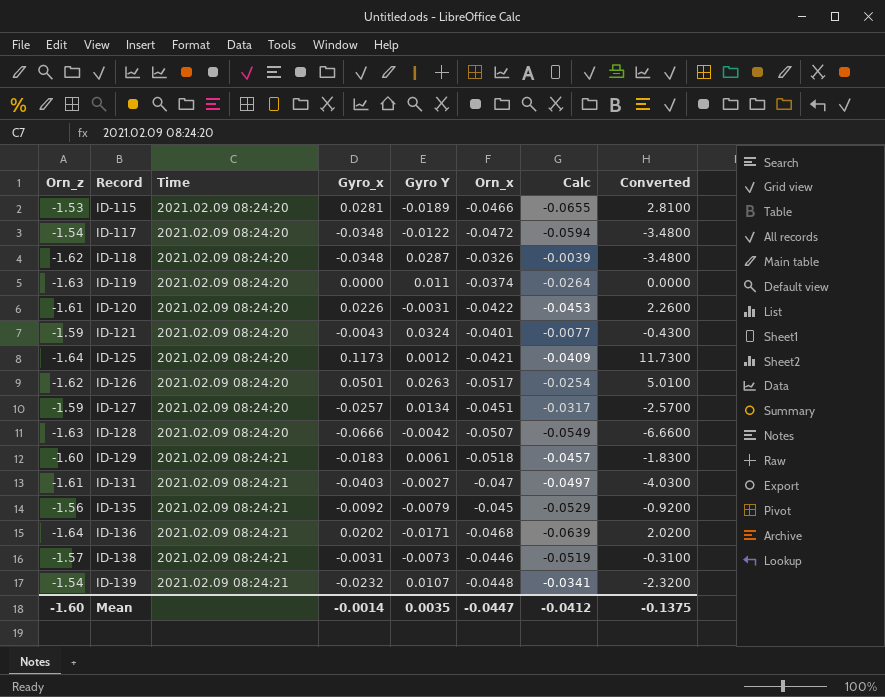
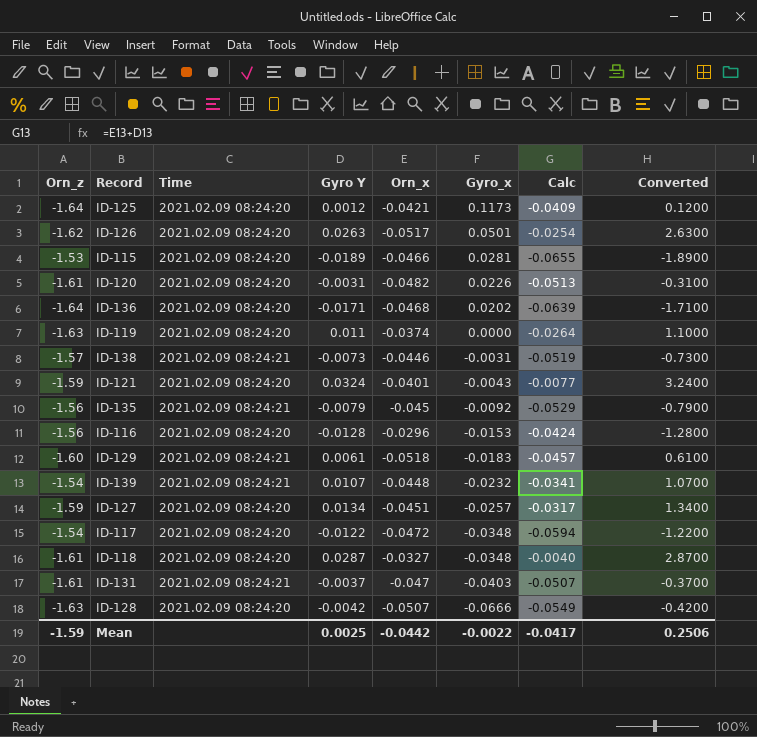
row order: Record ascending -> Gyro_x descending
column Gyro_x | position: 4 -> 6
column Converted | formula: [Gyro_x] * 100 -> [Gyro Y] * 100
ID-120 | Orn_x: -0.0422 -> -0.0482
ID-120 | Calc: -0.0453 -> -0.0513
ID-136 | Time: 2021.02.09 08:24:21 -> 2021.02.09 08:24:20
row ID-116: none -> -1.56 | 2021.02.09 08:24:20 | -0.0128 | -0.0296 | -0.0153 | -0.0424 | -1.2800
ID-118 | Orn_z: -1.62 -> -1.61
ID-118 | Orn_x: -0.0326 -> -0.0327
ID-118 | Calc: -0.0039 -> -0.0040
ID-131 | Gyro Y: -0.0027 -> -0.0037
ID-131 | Calc: -0.0497 -> -0.0507
Mean | Orn_z: -1.60 -> -1.59
Mean | Gyro Y: 0.0035 -> 0.0025
Mean | Orn_x: -0.0447 -> -0.0442
Mean | Gyro_x: -0.0014 -> -0.0022
Mean | Calc: -0.0412 -> -0.0417
Mean | Converted: -0.1375 -> 0.2506

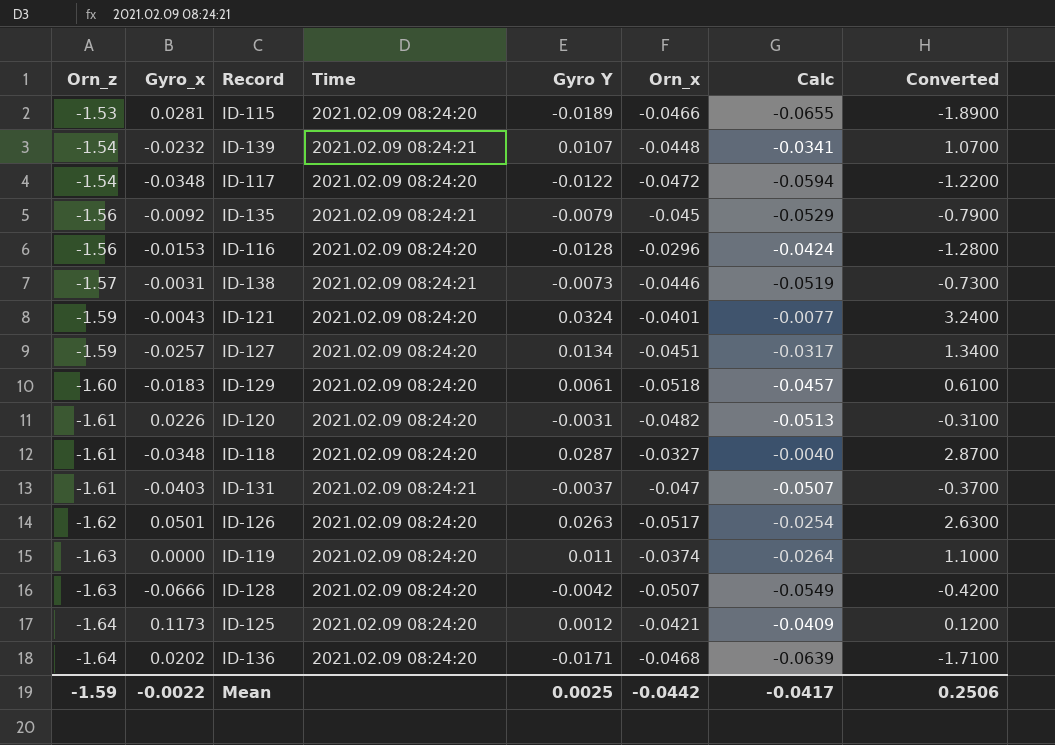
row order: Gyro_x descending -> Orn_z descending
column Gyro_x | position: 6 -> 2
ID-129 | Time: 2021.02.09 08:24:21 -> 2021.02.09 08:24:20

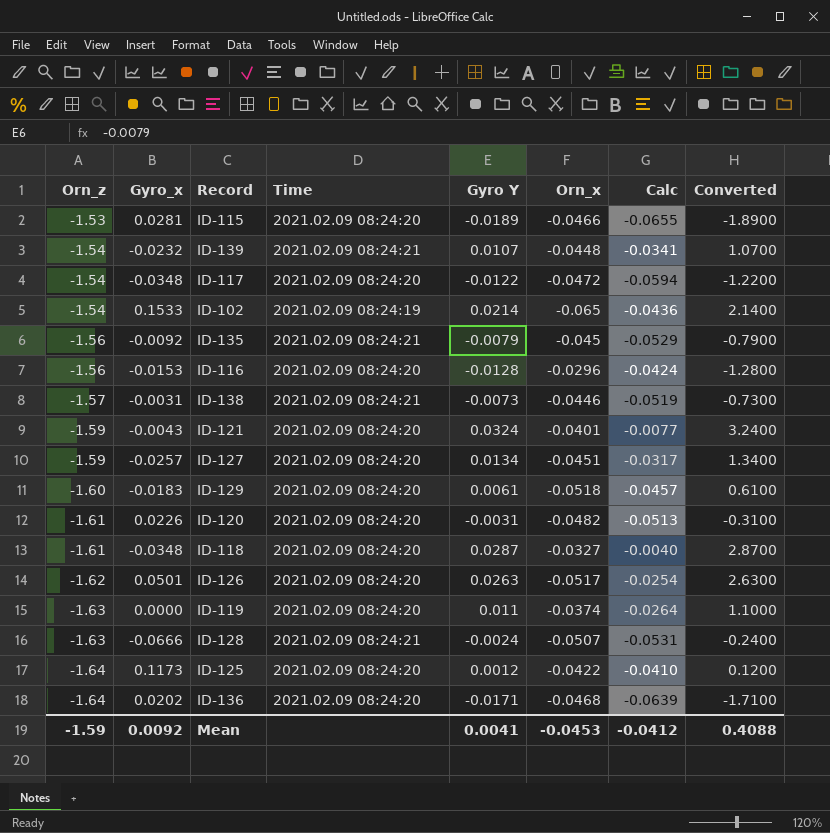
row ID-131: -1.61 | -0.0403 | 2021.02.09 08:24:21 | -0.0037 | -0.047 | -0.0507 | -0.3700 -> none
row ID-102: none -> -1.54 | 0.1533 | 2021.02.09 08:24:19 | 0.0214 | -0.065 | -0.0436 | 2.1400
ID-128 | Time: 2021.02.09 08:24:20 -> 2021.02.09 08:24:21
ID-128 | Gyro Y: -0.0042 -> -0.0024
ID-128 | Calc: -0.0549 -> -0.0531
ID-128 | Converted: -0.4200 -> -0.2400
ID-125 | Orn_x: -0.0421 -> -0.0422
ID-125 | Calc: -0.0409 -> -0.0410
Mean | Gyro_x: -0.0022 -> 0.0092
Mean | Gyro Y: 0.0025 -> 0.0041
Mean | Orn_x: -0.0442 -> -0.0453
Mean | Calc: -0.0417 -> -0.0412
Mean | Converted: 0.2506 -> 0.4088

